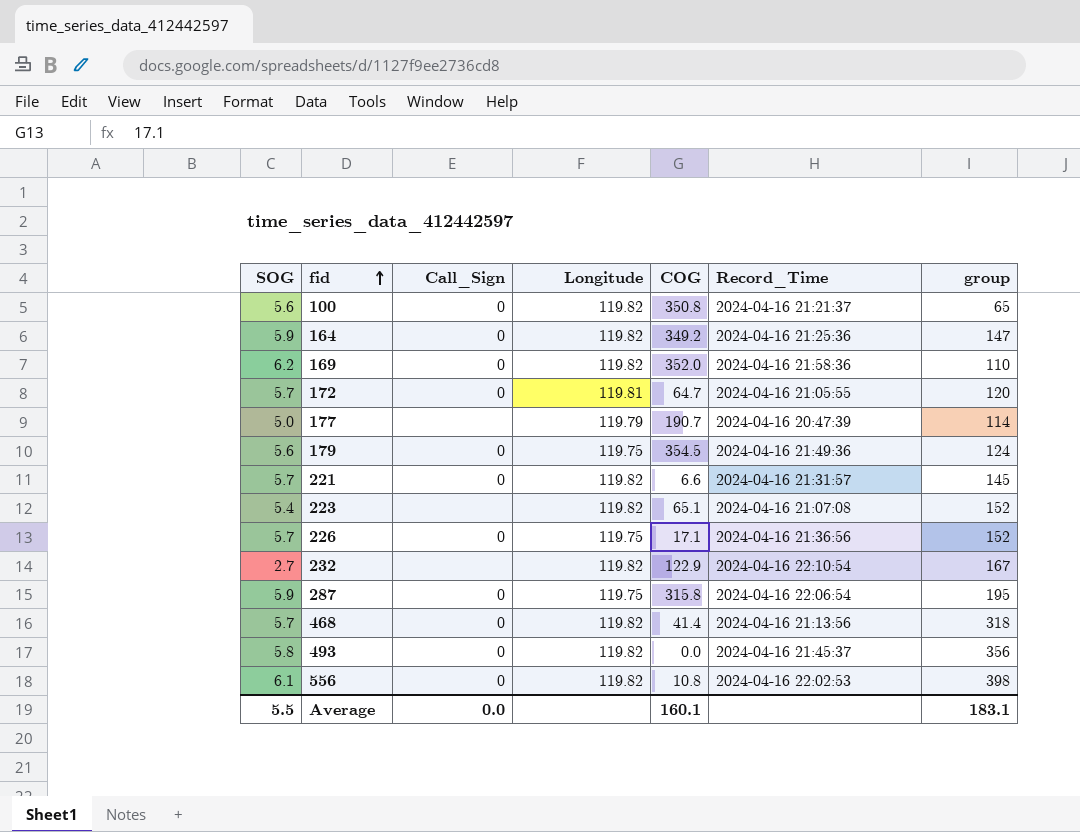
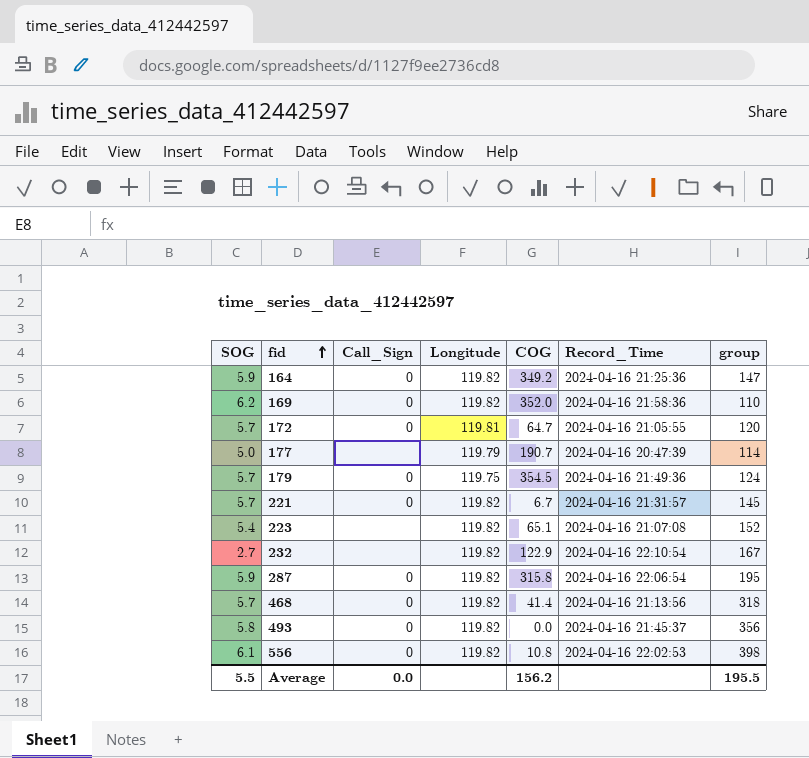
row 100: 5.6 | 0 | 119.82 | 350.8 | 2024-04-16 21:21:37 | 65 -> none
row 226: 5.7 | 0 | 119.75 | 17.1 | 2024-04-16 21:36:56 | 152 -> none
179 | SOG: 5.6 -> 5.7
221 | COG: 6.6 -> 6.7
287 | Longitude: 119.75 -> 119.82
Average | COG: 160.1 -> 156.2
Average | group: 183.1 -> 195.5

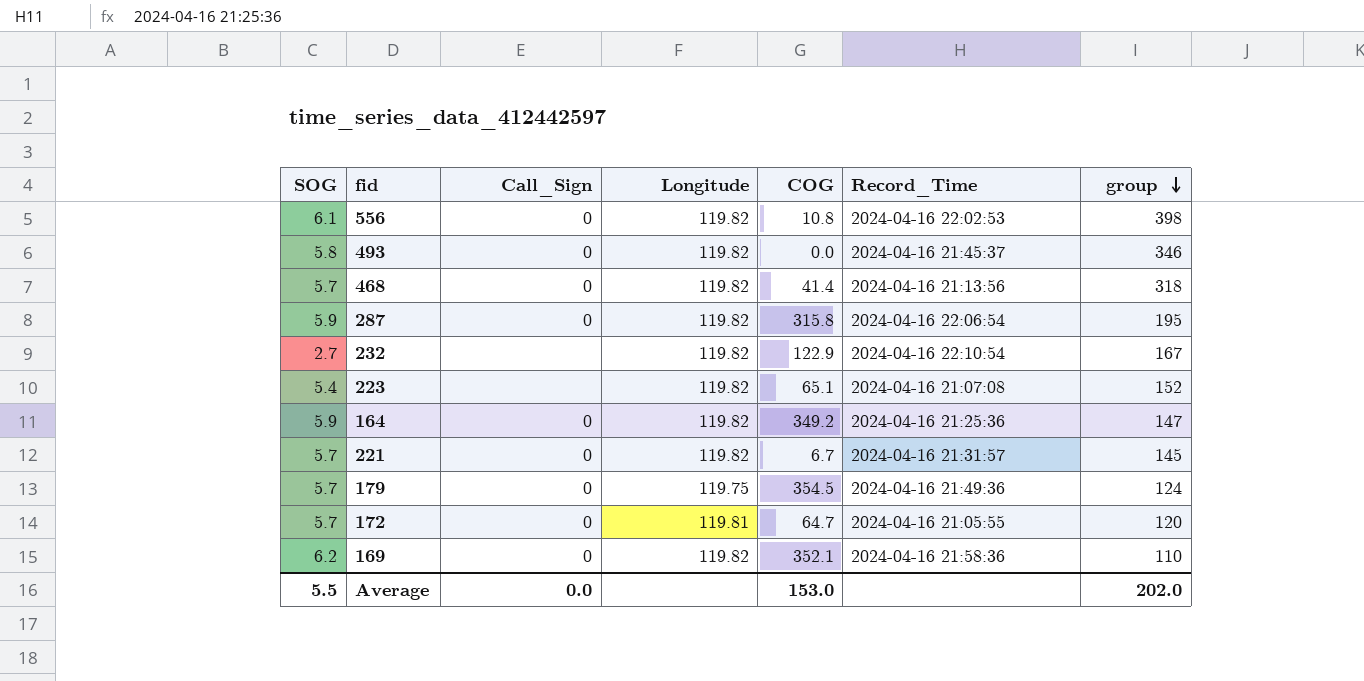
row order: fid ascending -> group descending
row 177: 5.0 | none | 119.79 | 190.7 | 2024-04-16 20:47:39 | 114 -> none
493 | group: 356 -> 346
169 | COG: 352.0 -> 352.1
Average | COG: 156.2 -> 153.0
Average | group: 195.5 -> 202.0

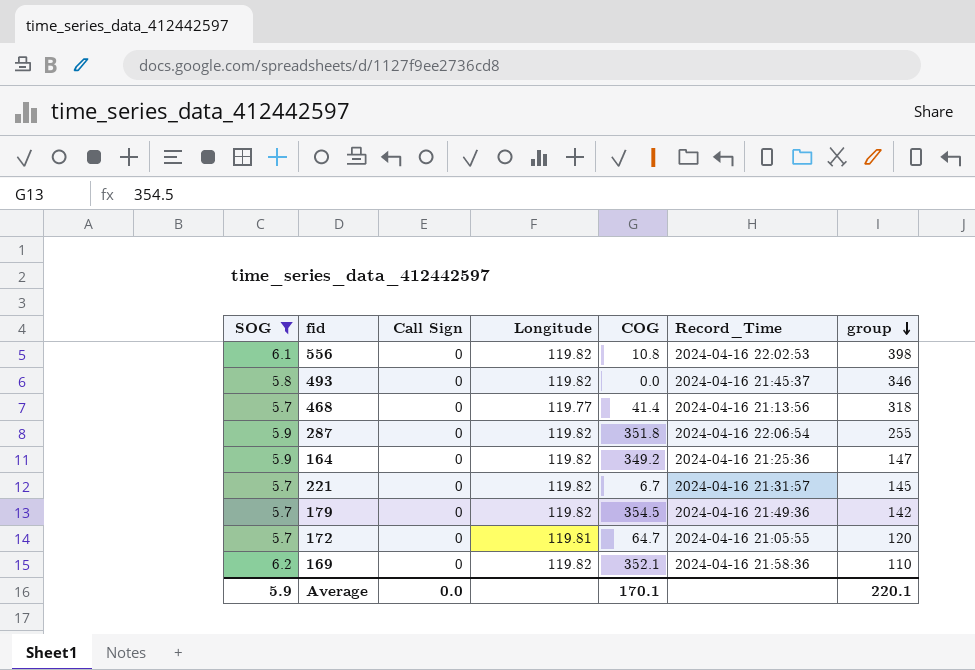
filter: none -> SOG >= 5.7
column name: Call_Sign -> Call Sign
468 | Longitude: 119.82 -> 119.77
287 | COG: 315.8 -> 351.8
287 | group: 195 -> 255
179 | Longitude: 119.75 -> 119.82
179 | group: 124 -> 142
Average | SOG: 5.5 -> 5.9
Average | COG: 153.0 -> 170.1
Average | group: 202.0 -> 220.1

